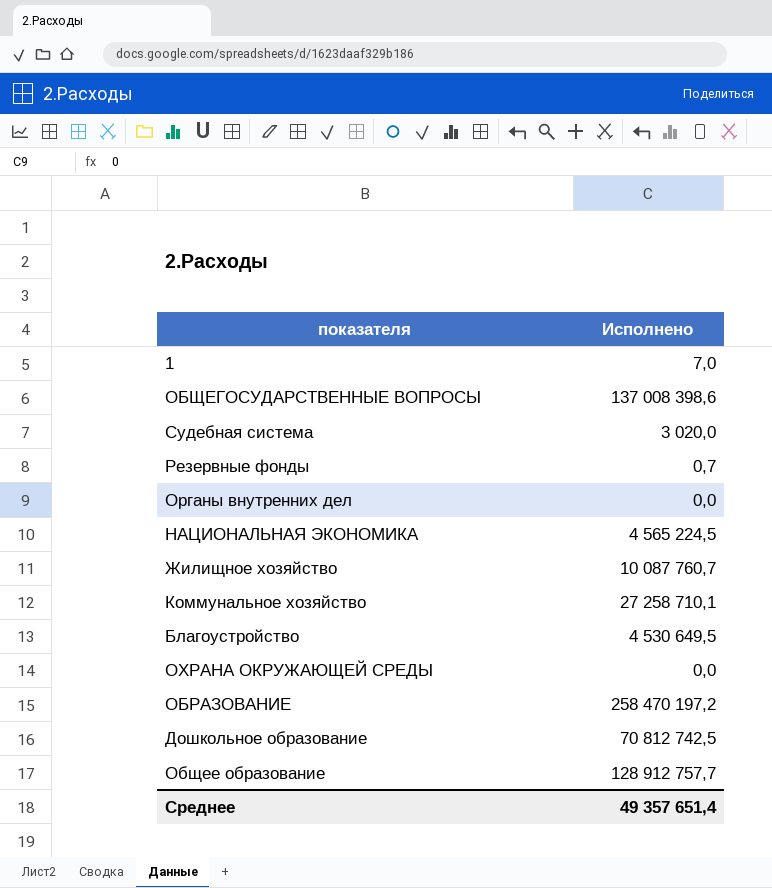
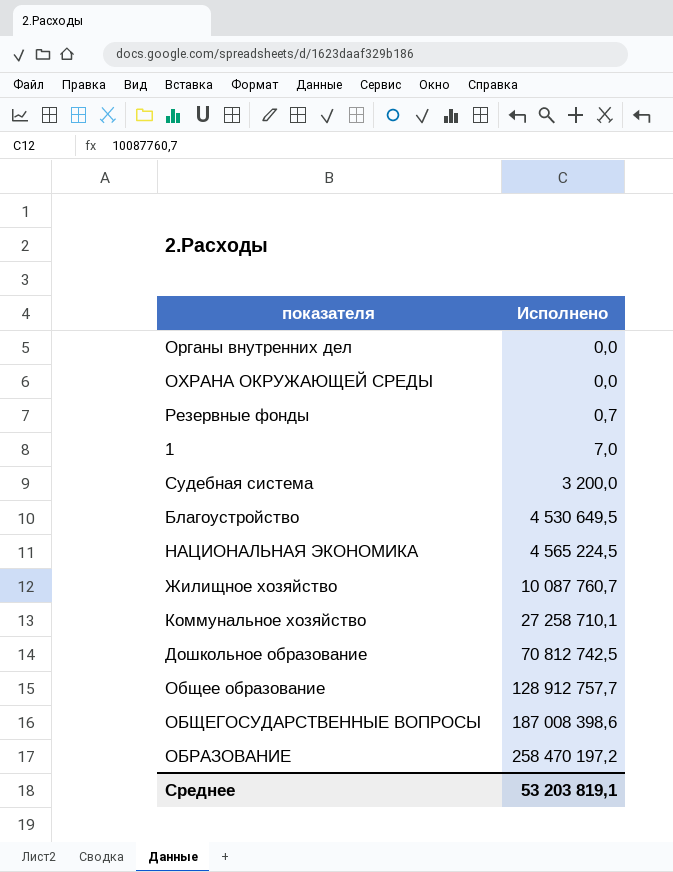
row order: none -> Исполнено ascending
Судебная система | Исполнено: 3 020,0 -> 3 200,0
ОБЩЕГОСУДАРСТВЕННЫЕ ВОПРОСЫ | Исполнено: 137 008 398,6 -> 187 008 398,6
Среднее | Исполнено: 49 357 651,4 -> 53 203 819,1

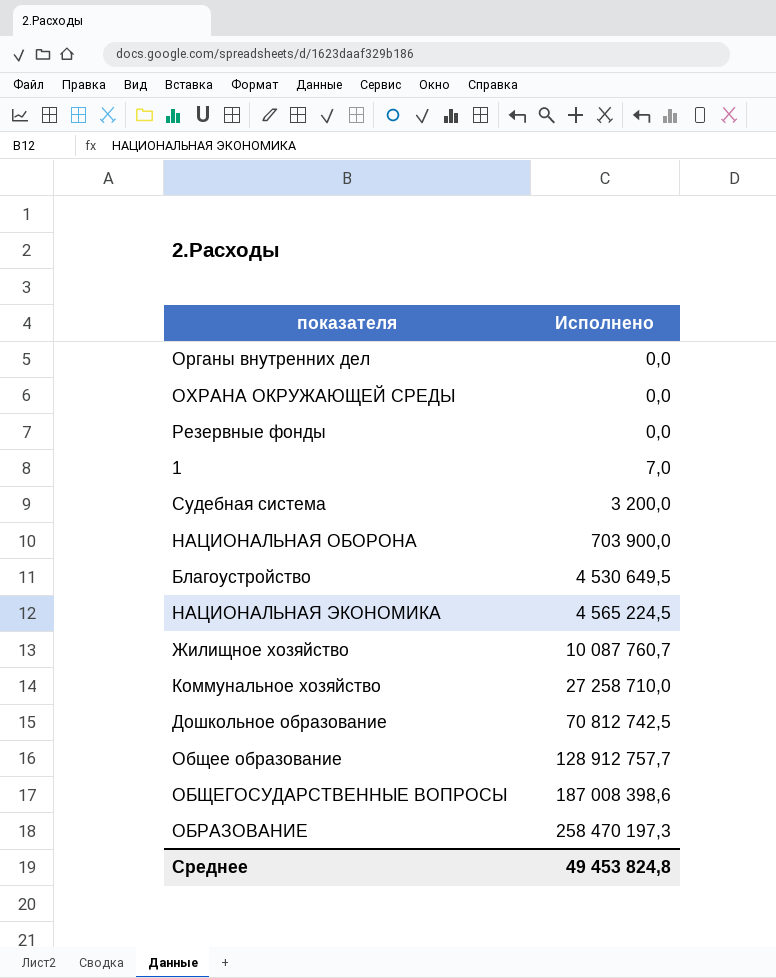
Резервные фонды | Исполнено: 0,7 -> 0,0
row НАЦИОНАЛЬНАЯ ОБОРОНА: none -> 703 900,0
Коммунальное хозяйство | Исполнено: 27 258 710,1 -> 27 258 710,0
ОБРАЗОВАНИЕ | Исполнено: 258 470 197,2 -> 258 470 197,3
Среднее | Исполнено: 53 203 819,1 -> 49 453 824,8

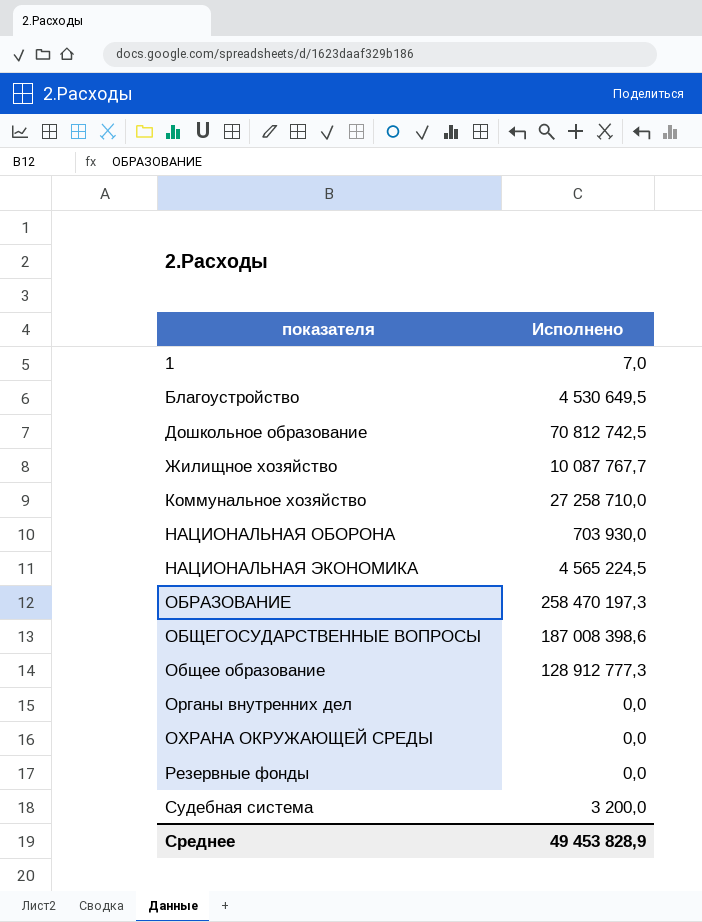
row order: Исполнено ascending -> показателя ascending
Жилищное хозяйство | Исполнено: 10 087 760,7 -> 10 087 767,7
НАЦИОНАЛЬНАЯ ОБОРОНА | Исполнено: 703 900,0 -> 703 930,0
Общее образование | Исполнено: 128 912 757,7 -> 128 912 777,3
Среднее | Исполнено: 49 453 824,8 -> 49 453 828,9

